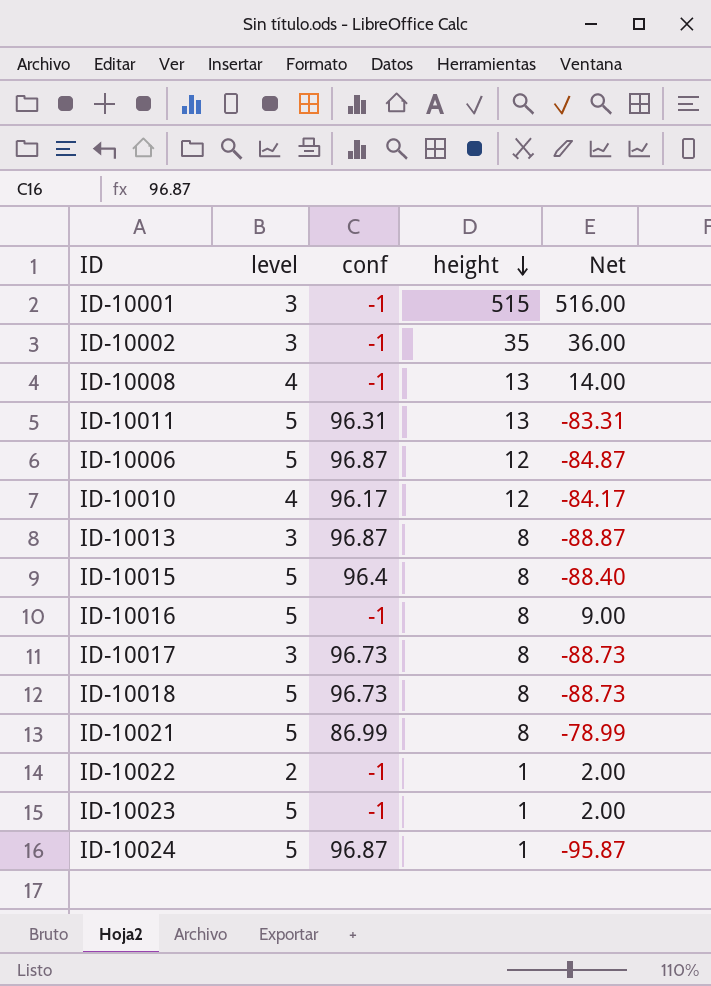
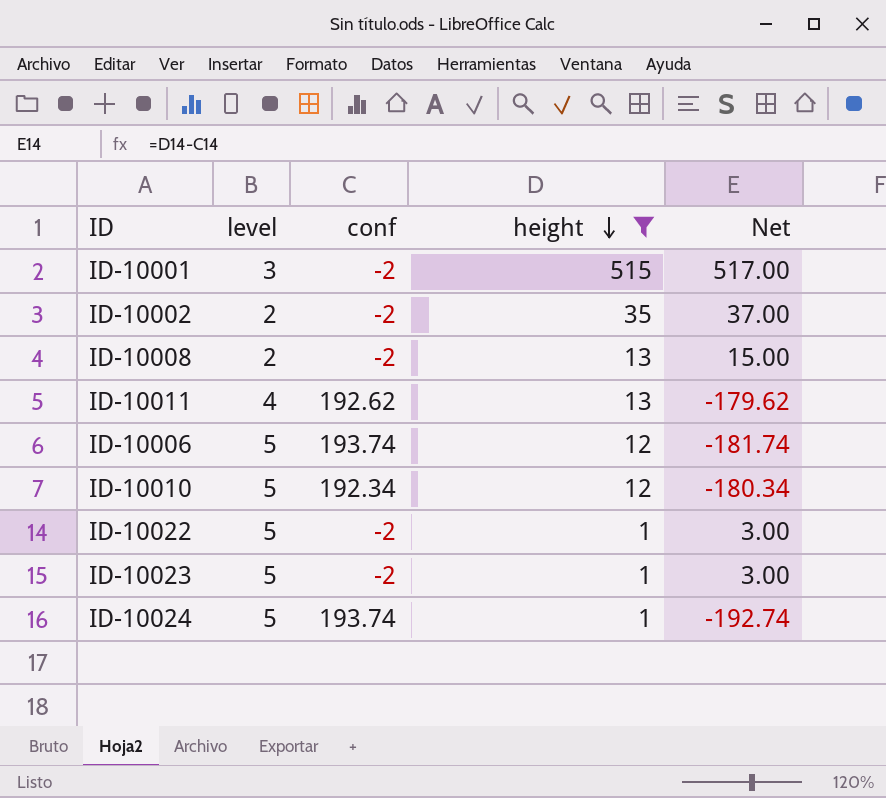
filter: none -> height != 8
ID-10001 | conf: -1 -> -2
ID-10001 | Net: 516.00 -> 517.00
ID-10002 | level: 3 -> 2
ID-10002 | conf: -1 -> -2
ID-10002 | Net: 36.00 -> 37.00
ID-10008 | level: 4 -> 2
ID-10008 | conf: -1 -> -2
ID-10008 | Net: 14.00 -> 15.00
ID-10011 | level: 5 -> 4
ID-10011 | conf: 96.31 -> 192.62
ID-10011 | Net: -83.31 -> -179.62
ID-10006 | conf: 96.87 -> 193.74
ID-10006 | Net: -84.87 -> -181.74
ID-10010 | level: 4 -> 5
ID-10010 | conf: 96.17 -> 192.34
ID-10010 | Net: -84.17 -> -180.34
ID-10022 | level: 2 -> 5
ID-10022 | conf: -1 -> -2
ID-10022 | Net: 2.00 -> 3.00
ID-10023 | conf: -1 -> -2
ID-10023 | Net: 2.00 -> 3.00
ID-10024 | conf: 96.87 -> 193.74
ID-10024 | Net: -95.87 -> -192.74

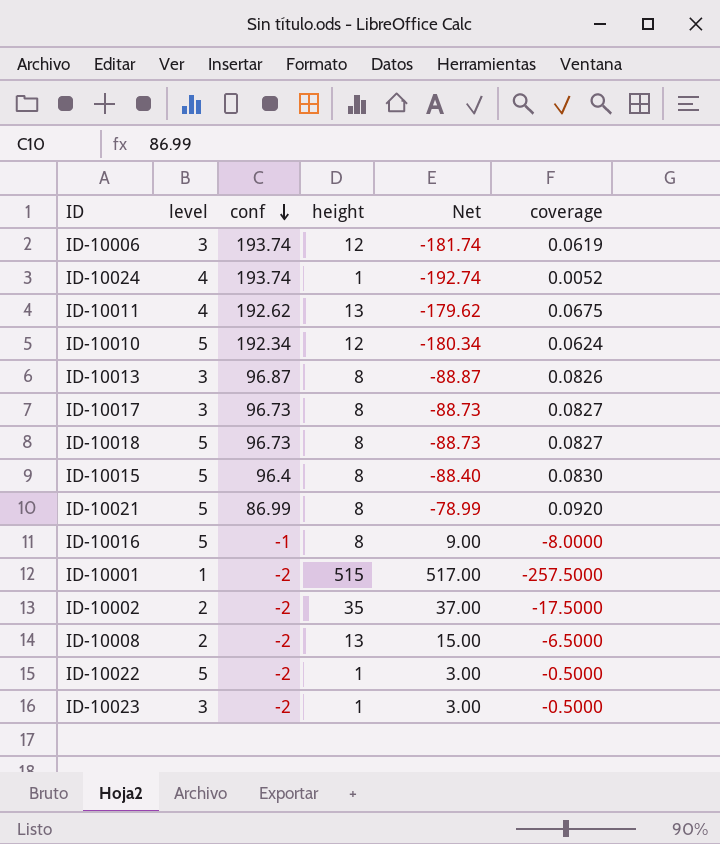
filter: height != 8 -> none
row order: height descending -> conf descending
column coverage | formula: none -> [height] / [conf]
ID-10006 | level: 5 -> 3
ID-10024 | level: 5 -> 4
ID-10001 | level: 3 -> 1
ID-10023 | level: 5 -> 3

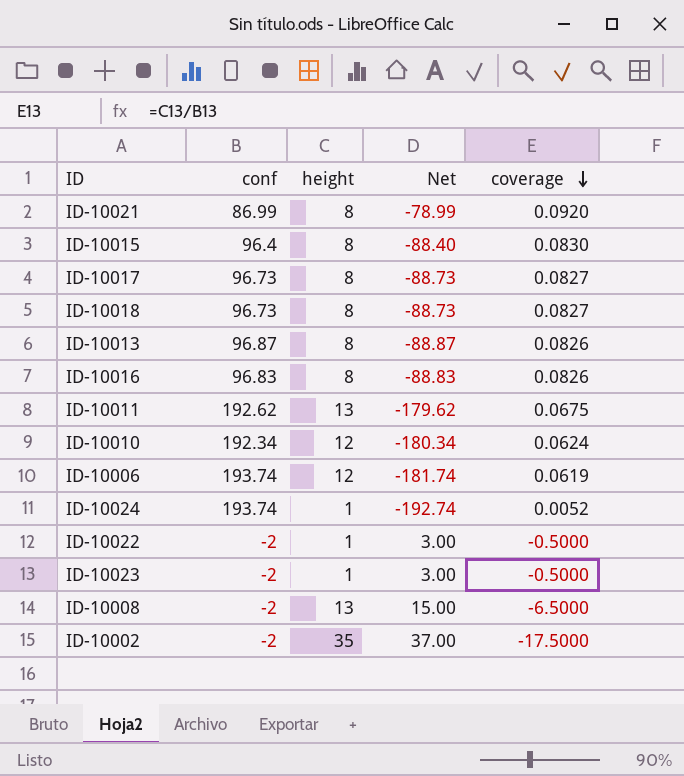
row order: conf descending -> coverage descending
column level | position: 2 -> none
row ID-10001: 1 | -2 | 515 | 517.00 | -257.5000 -> none
ID-10016 | conf: -1 -> 96.83
ID-10016 | Net: 9.00 -> -88.83
ID-10016 | coverage: -8.0000 -> 0.0826

